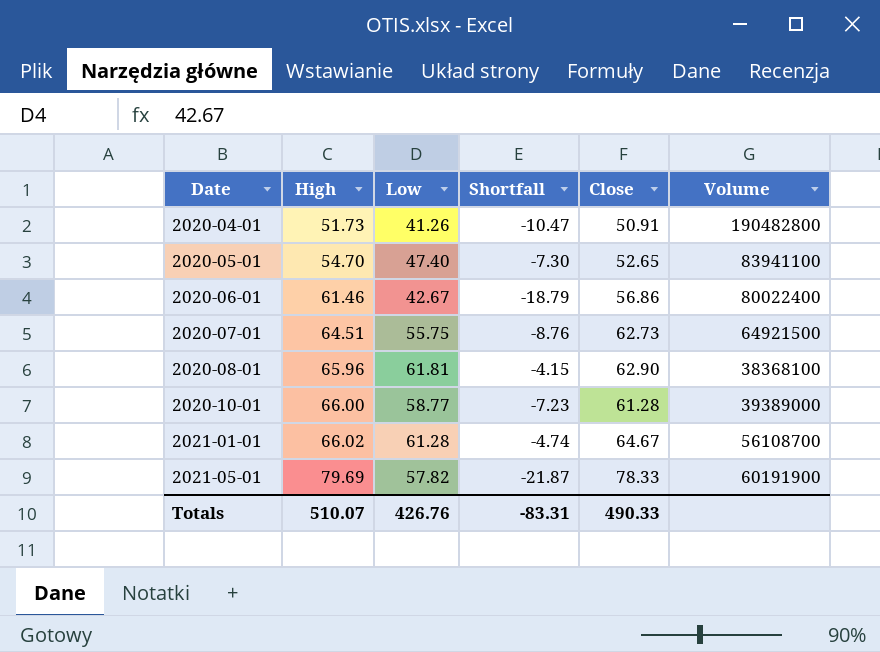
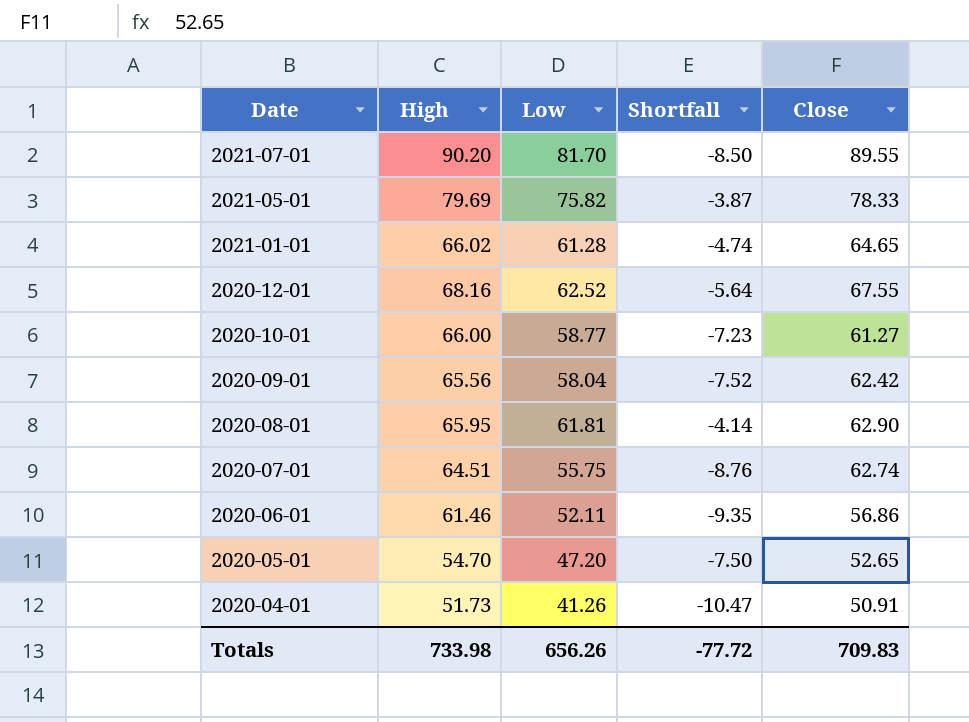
row order: Date ascending -> Date descending
column Volume | position: 6 -> none
row 2021-07-01: none -> 90.20 | 81.70 | -8.50 | 89.55
2021-05-01 | Low: 57.82 -> 75.82
2021-05-01 | Shortfall: -21.87 -> -3.87
2021-01-01 | Close: 64.67 -> 64.65
row 2020-12-01: none -> 68.16 | 62.52 | -5.64 | 67.55
2020-10-01 | Close: 61.28 -> 61.27
row 2020-09-01: none -> 65.56 | 58.04 | -7.52 | 62.42
2020-08-01 | High: 65.96 -> 65.95
2020-08-01 | Shortfall: -4.15 -> -4.14
2020-07-01 | Close: 62.73 -> 62.74
2020-06-01 | Low: 42.67 -> 52.11
2020-06-01 | Shortfall: -18.79 -> -9.35
2020-05-01 | Low: 47.40 -> 47.20
2020-05-01 | Shortfall: -7.30 -> -7.50
Totals | High: 510.07 -> 733.98
Totals | Low: 426.76 -> 656.26
Totals | Shortfall: -83.31 -> -77.72
Totals | Close: 490.33 -> 709.83

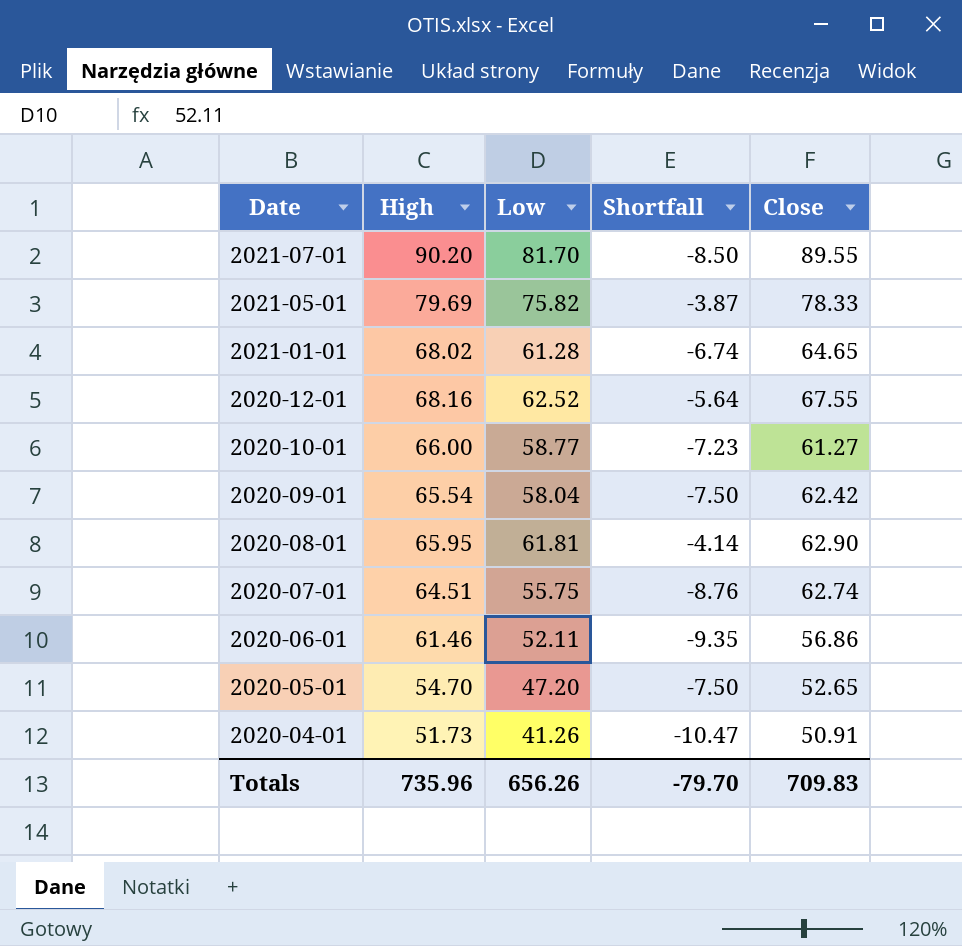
2021-01-01 | High: 66.02 -> 68.02
2021-01-01 | Shortfall: -4.74 -> -6.74
2020-09-01 | High: 65.56 -> 65.54
2020-09-01 | Shortfall: -7.52 -> -7.50
Totals | High: 733.98 -> 735.96
Totals | Shortfall: -77.72 -> -79.70

